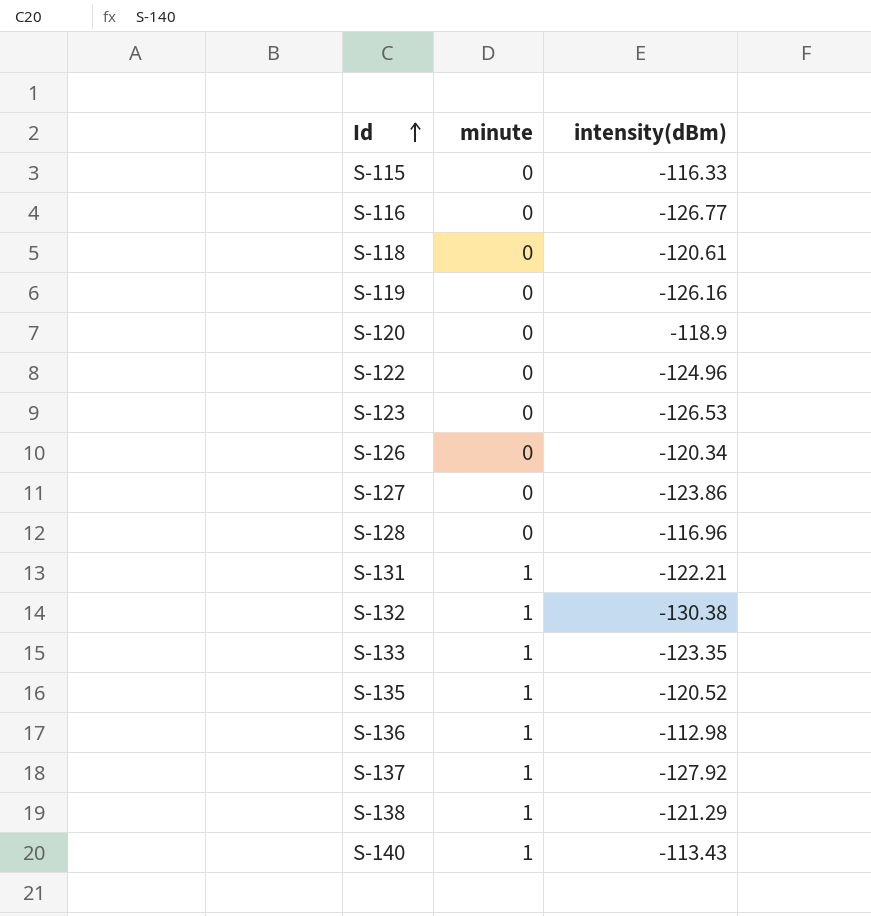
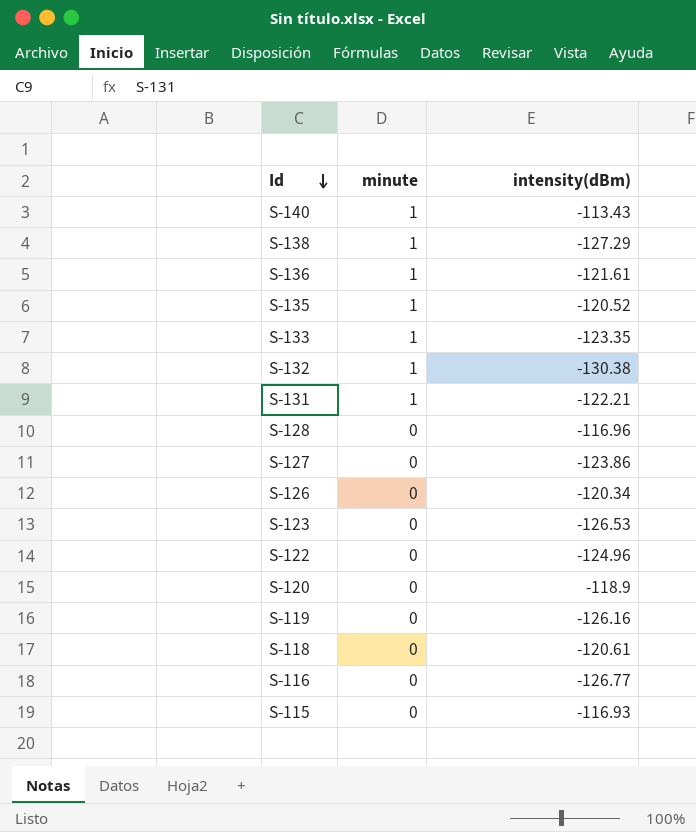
row order: Id ascending -> Id descending
row S-137: 1 | -127.92 -> none
S-138 | intensity(dBm): -121.29 -> -127.29
S-136 | intensity(dBm): -112.98 -> -121.61
S-115 | intensity(dBm): -116.33 -> -116.93

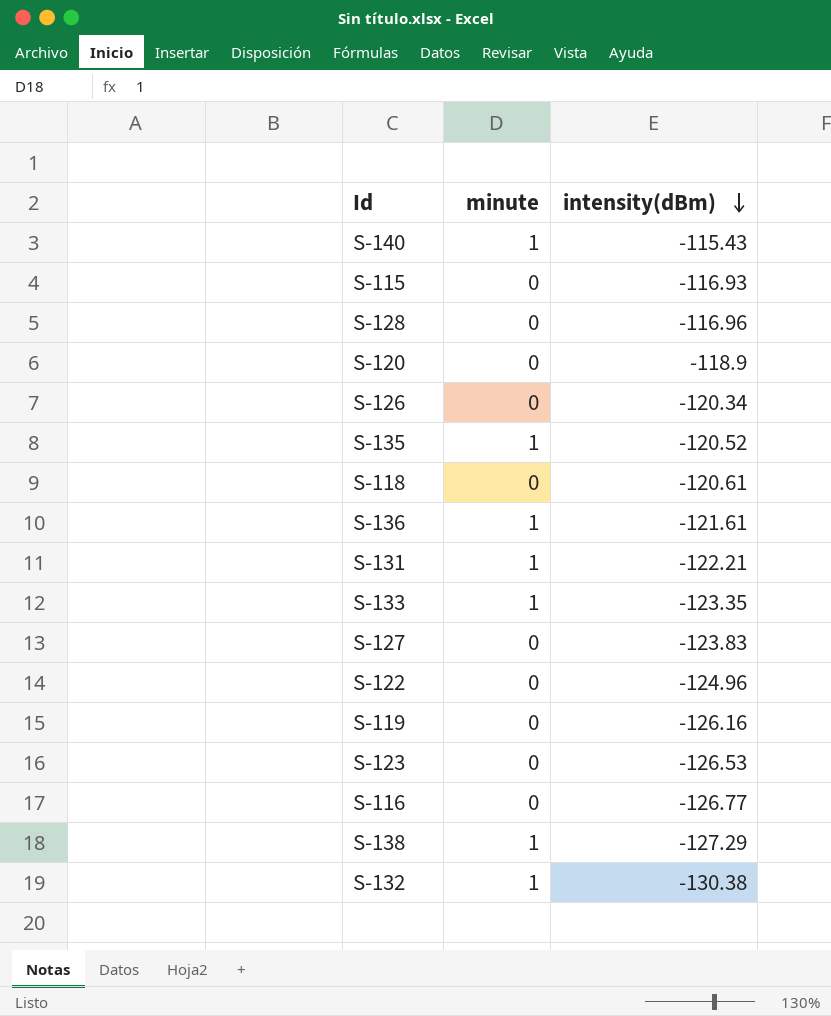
row order: Id descending -> intensity(dBm) descending
S-140 | intensity(dBm): -113.43 -> -115.43
S-127 | intensity(dBm): -123.86 -> -123.83

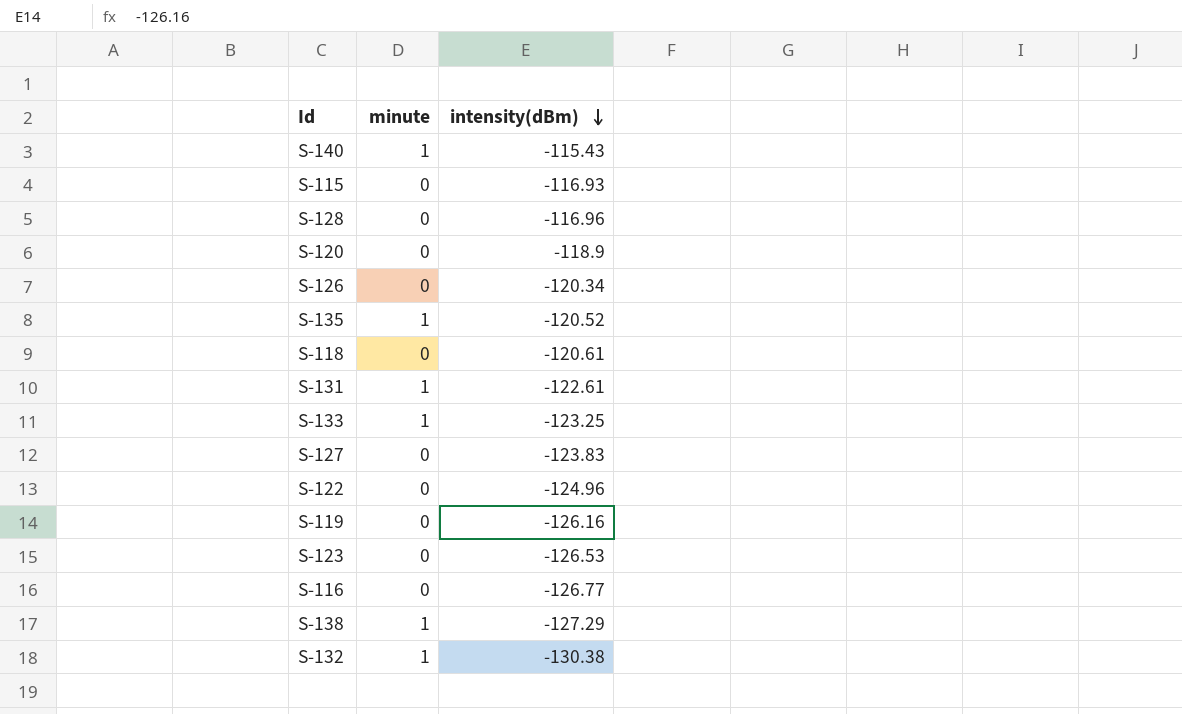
row S-136: 1 | -121.61 -> none
S-131 | intensity(dBm): -122.21 -> -122.61
S-133 | intensity(dBm): -123.35 -> -123.25

